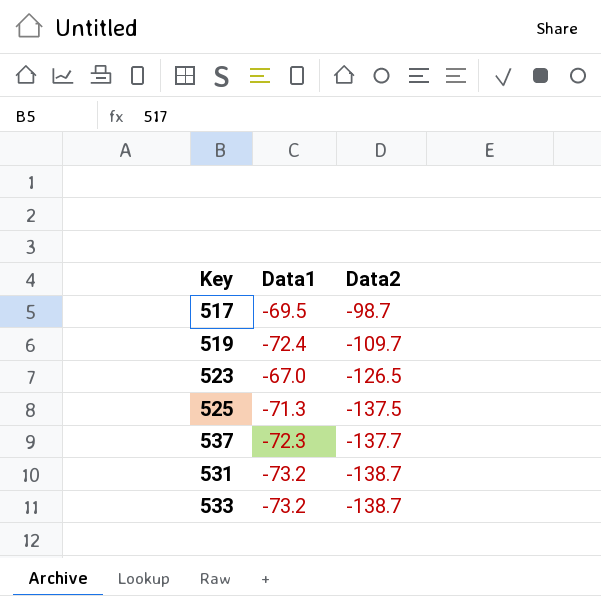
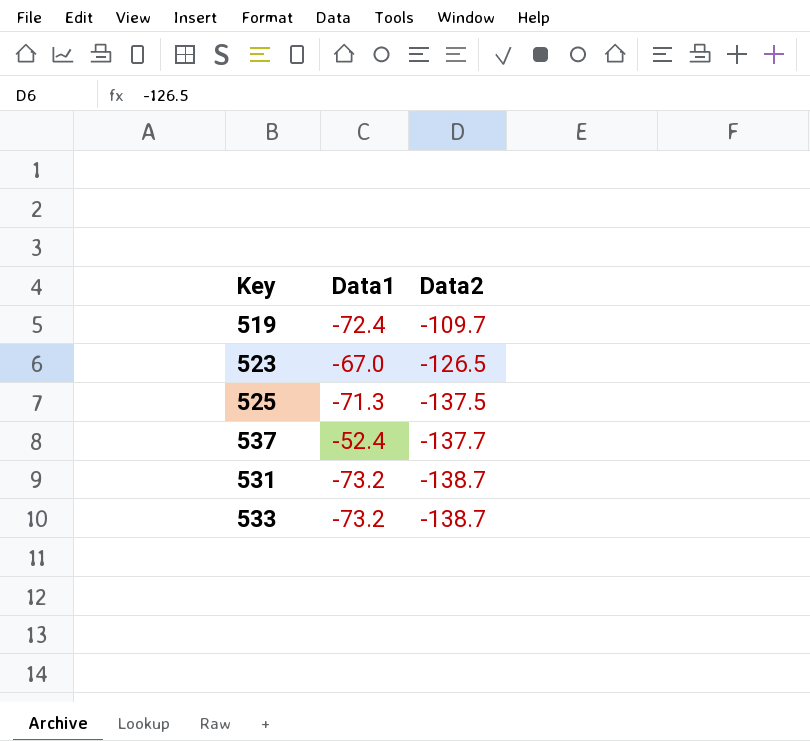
row 517: -69.5 | -98.7 -> none
537 | Data1: -72.3 -> -52.4

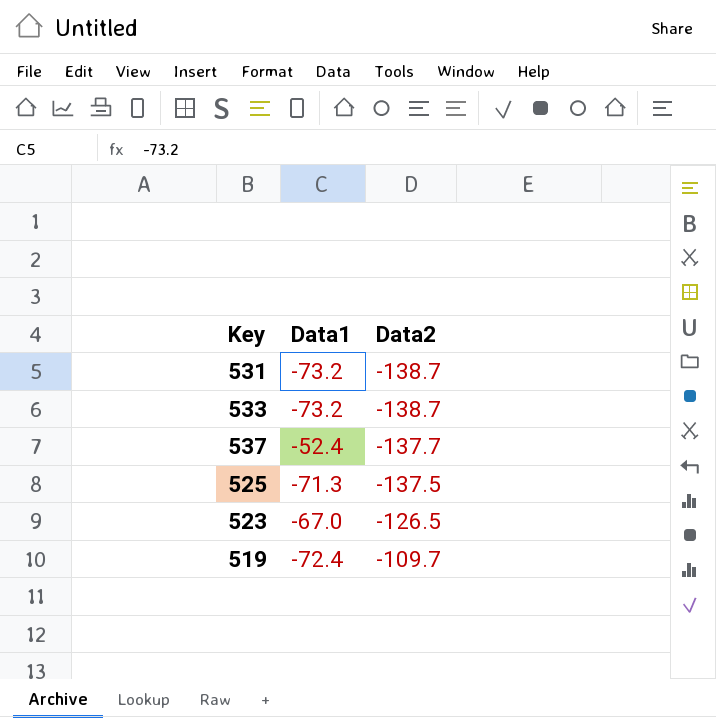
row order: Data2 descending -> Data2 ascending

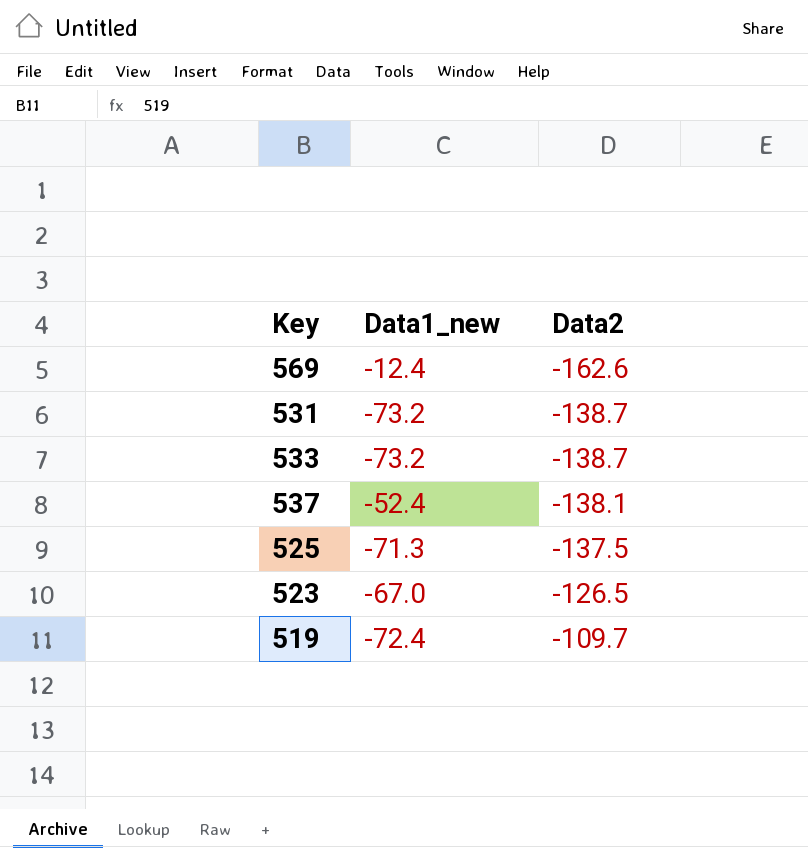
column name: Data1 -> Data1_new
row 569: none -> -12.4 | -162.6
537 | Data2: -137.7 -> -138.1

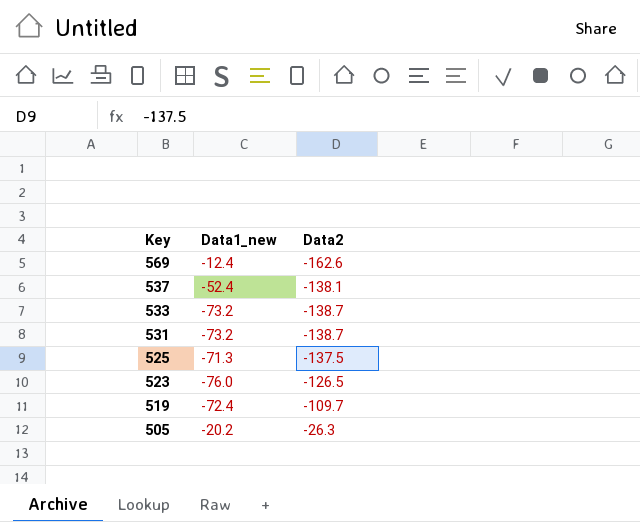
row order: Data2 ascending -> Key descending
523 | Data1_new: -67.0 -> -76.0
row 505: none -> -20.2 | -26.3

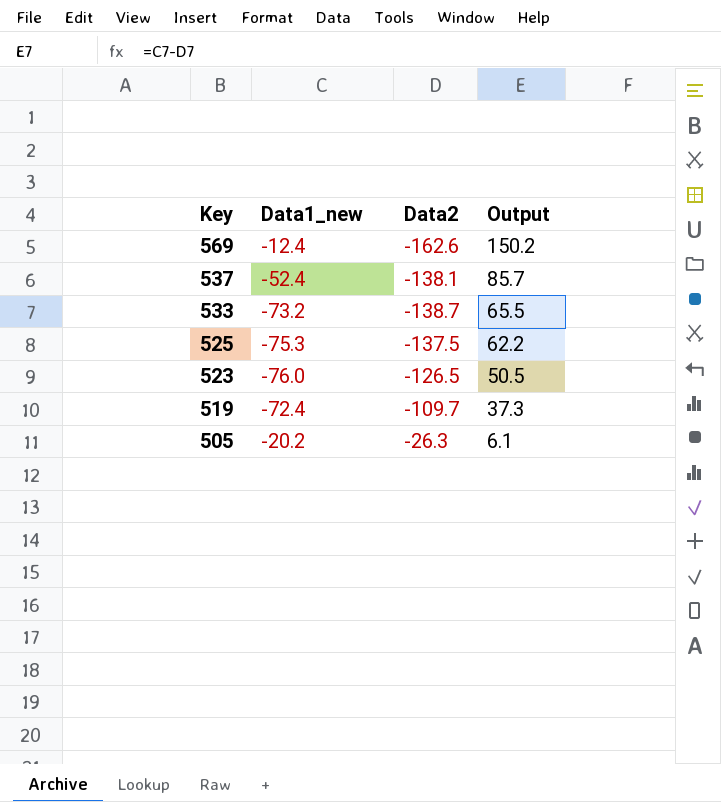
column Output | formula: none -> [Data1_new] - [Data2]
row 531: -73.2 | -138.7 -> none
525 | Data1_new: -71.3 -> -75.3

